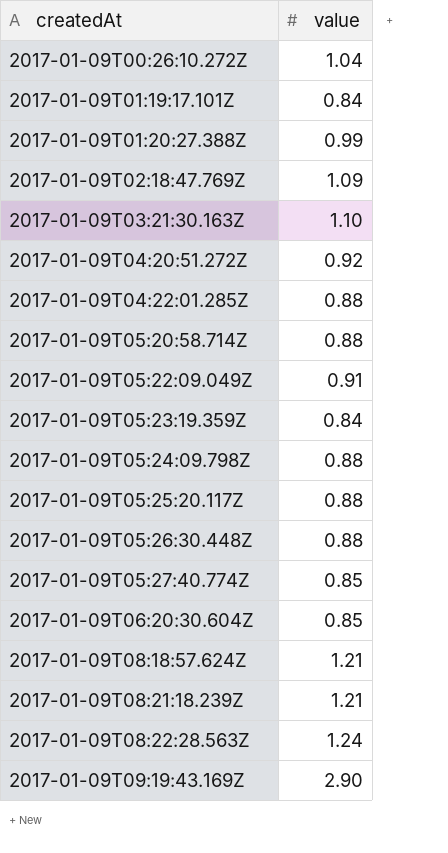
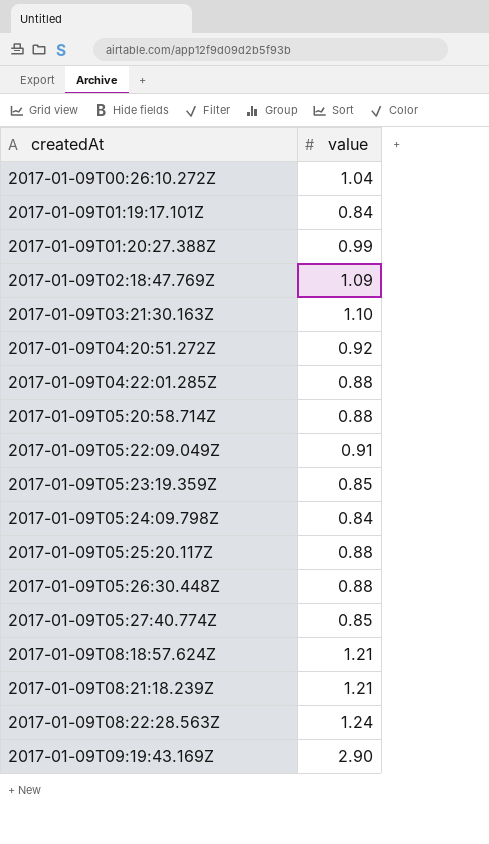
row 2017-01-09T06:20:30.604Z: 0.85 -> none
2017-01-09T05:23:19.359Z | value: 0.84 -> 0.85
2017-01-09T05:24:09.798Z | value: 0.88 -> 0.84

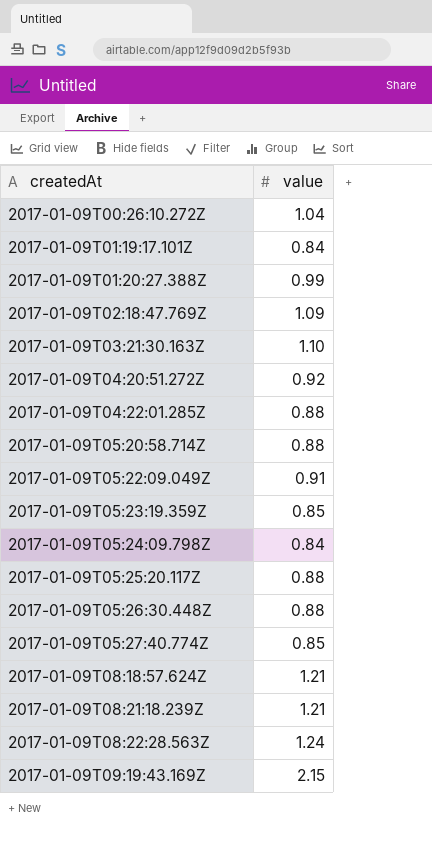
2017-01-09T09:19:43.169Z | value: 2.90 -> 2.15

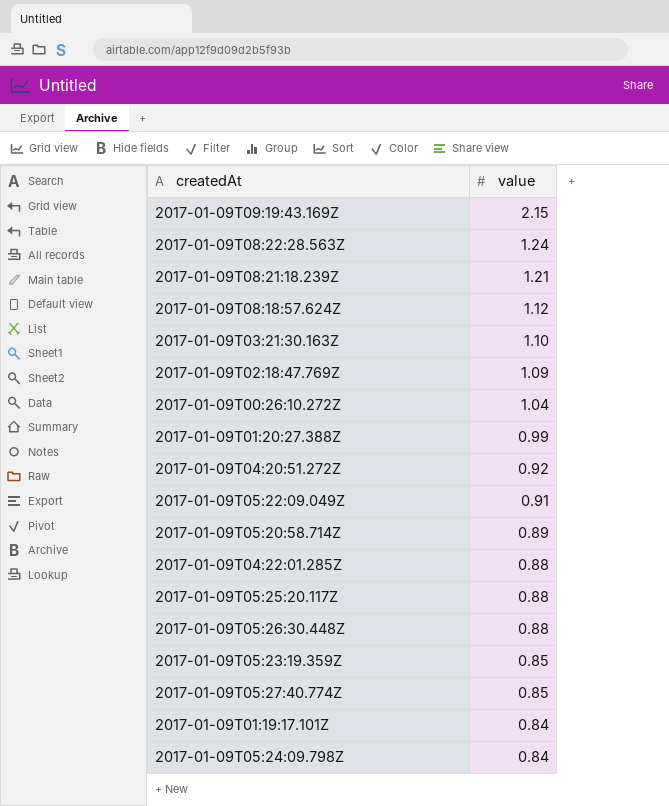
row order: createdAt ascending -> value descending
2017-01-09T08:18:57.624Z | value: 1.21 -> 1.12
2017-01-09T05:20:58.714Z | value: 0.88 -> 0.89

